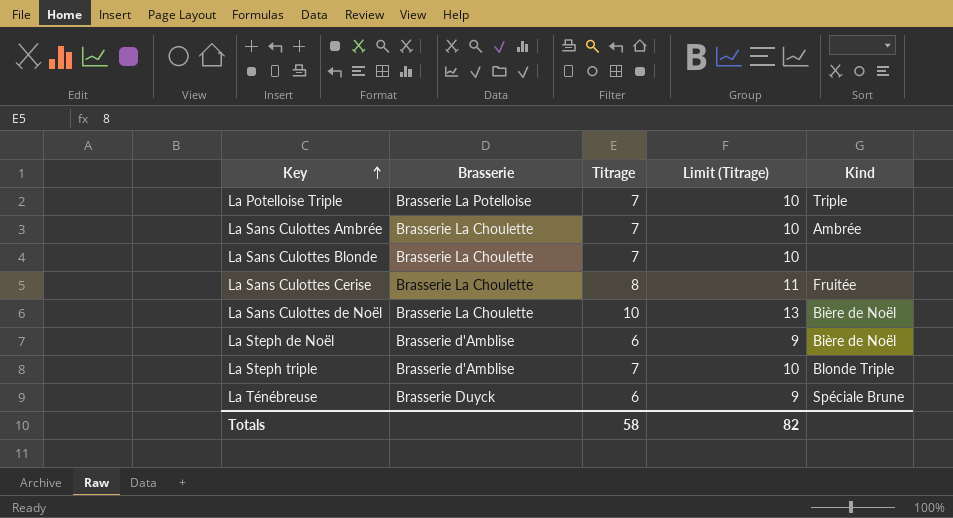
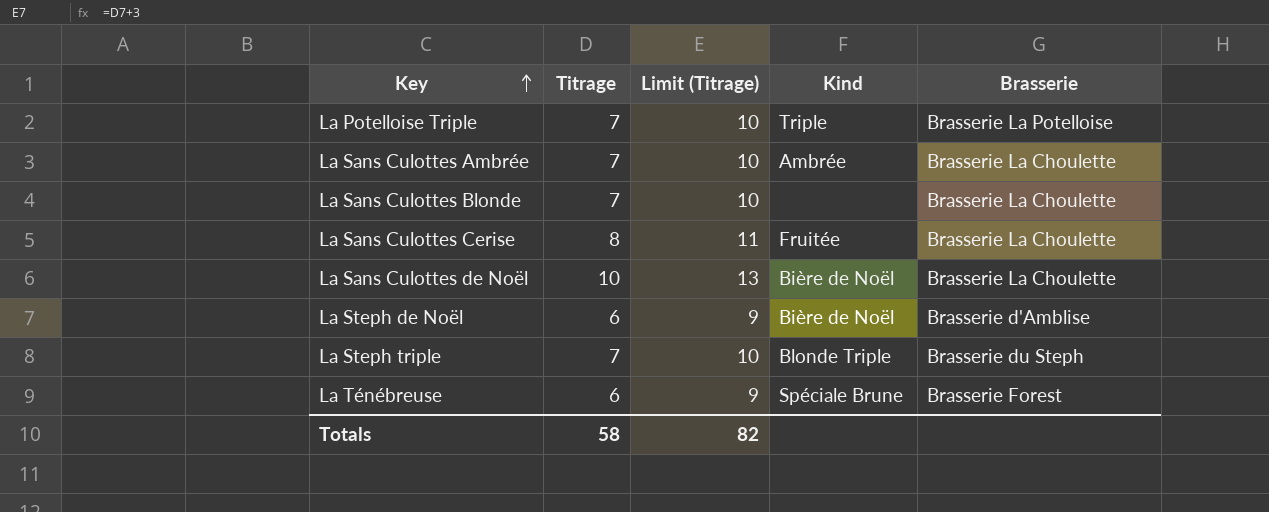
column Brasserie | position: 2 -> 5
La Steph triple | Brasserie: Brasserie d'Amblise -> Brasserie du Steph
La Ténébreuse | Brasserie: Brasserie Duyck -> Brasserie Forest

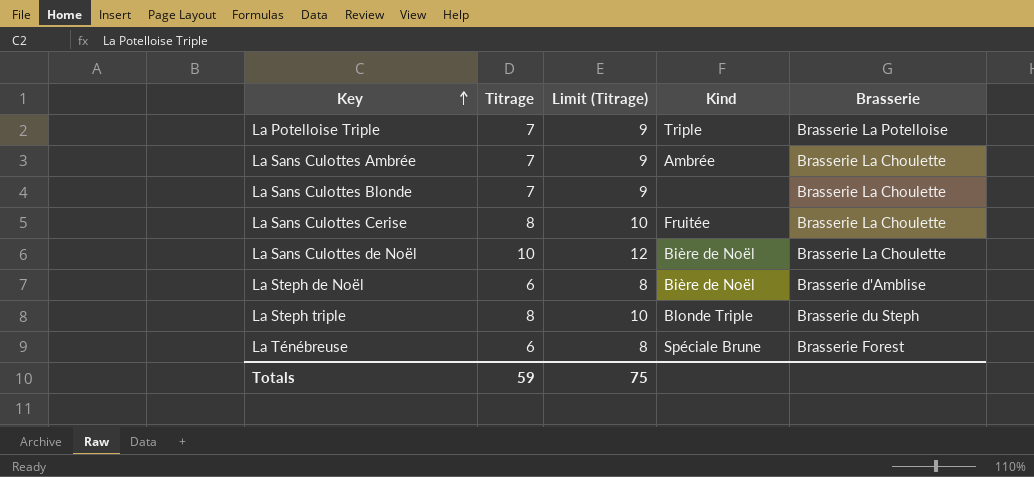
column Limit (Titrage) | formula: [Titrage] + 3 -> [Titrage] + 2
La Steph triple | Titrage: 7 -> 8
Totals | Titrage: 58 -> 59
Totals | Limit (Titrage): 82 -> 75

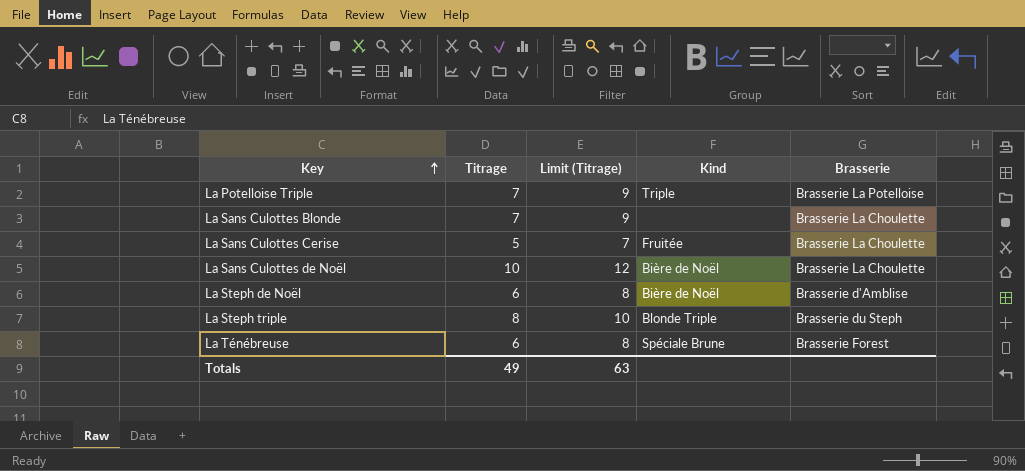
row La Sans Culottes Ambrée: 7 | 9 | Ambrée | Brasserie La Choulette -> none
La Sans Culottes Cerise | Titrage: 8 -> 5
La Sans Culottes Cerise | Limit (Titrage): 10 -> 7
Totals | Titrage: 59 -> 49
Totals | Limit (Titrage): 75 -> 63

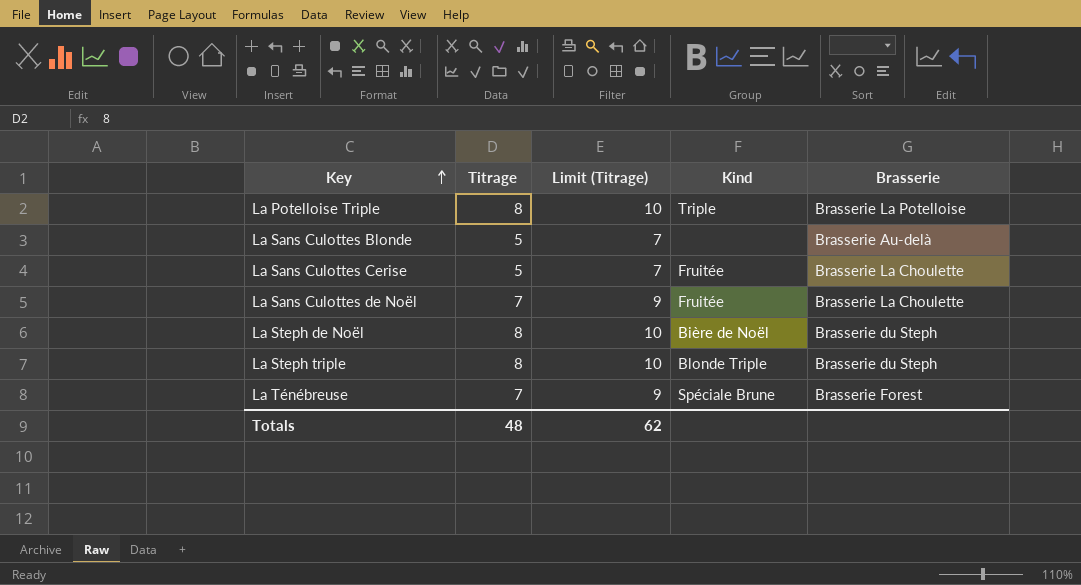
La Potelloise Triple | Titrage: 7 -> 8
La Potelloise Triple | Limit (Titrage): 9 -> 10
La Sans Culottes Blonde | Titrage: 7 -> 5
La Sans Culottes Blonde | Limit (Titrage): 9 -> 7
La Sans Culottes Blonde | Brasserie: Brasserie La Choulette -> Brasserie Au-delà
La Sans Culottes de Noël | Titrage: 10 -> 7
La Sans Culottes de Noël | Limit (Titrage): 12 -> 9
La Sans Culottes de Noël | Kind: Bière de Noël -> Fruitée
La Steph de Noël | Titrage: 6 -> 8
La Steph de Noël | Limit (Titrage): 8 -> 10
La Steph de Noël | Brasserie: Brasserie d'Amblise -> Brasserie du Steph
La Ténébreuse | Titrage: 6 -> 7
La Ténébreuse | Limit (Titrage): 8 -> 9
Totals | Titrage: 49 -> 48
Totals | Limit (Titrage): 63 -> 62

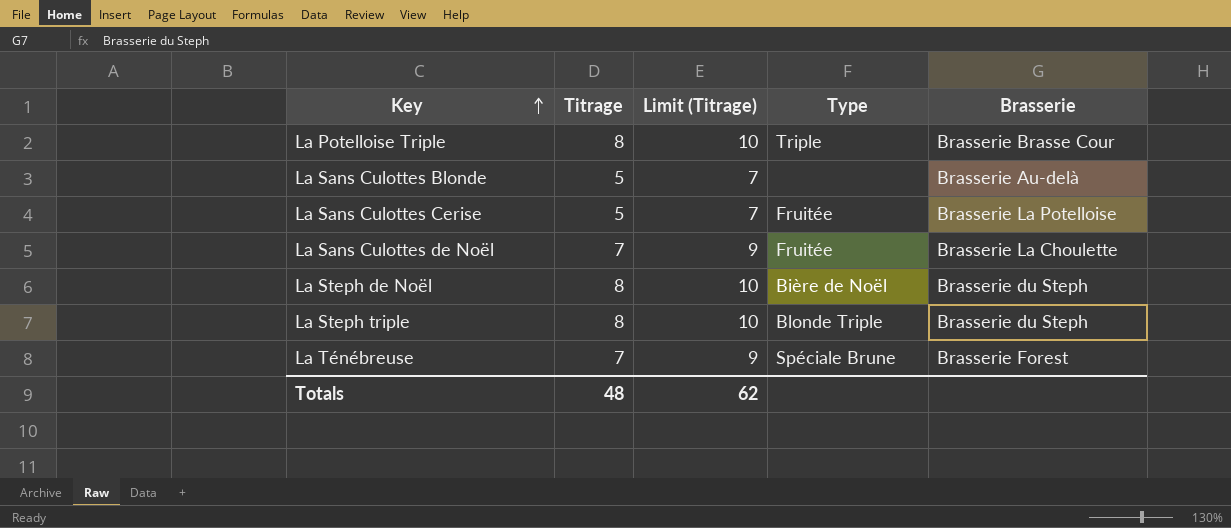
column name: Kind -> Type
La Potelloise Triple | Brasserie: Brasserie La Potelloise -> Brasserie Brasse Cour
La Sans Culottes Cerise | Brasserie: Brasserie La Choulette -> Brasserie La Potelloise

